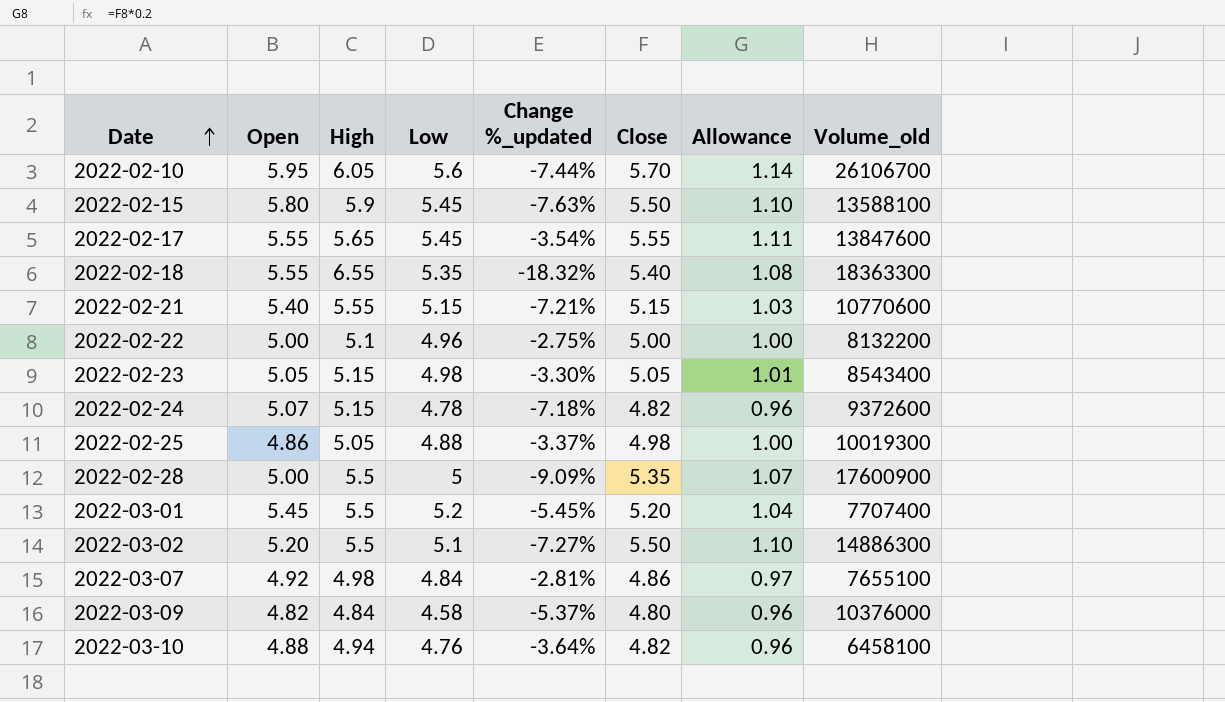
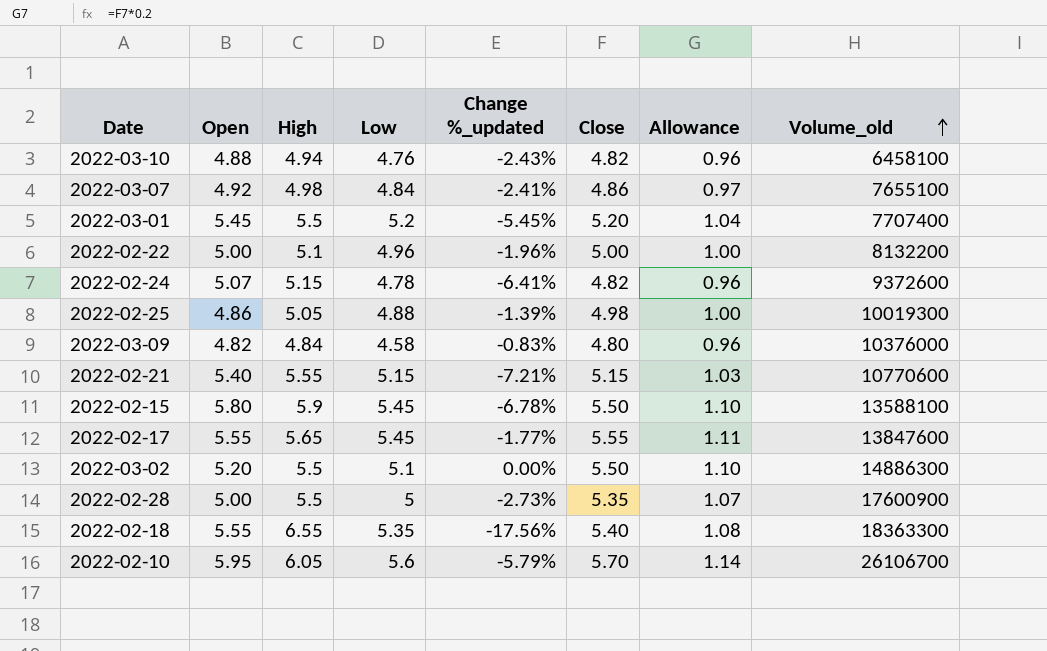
row order: Date ascending -> Volume_old ascending
column Change %_updated | formula: ([Low] - [High]) / [High] -> ([Close] - [High]) / [High]
row 2022-02-23: 5.05 | 5.15 | 4.98 | -3.30% | 5.05 | 1.01 | 8543400 -> none

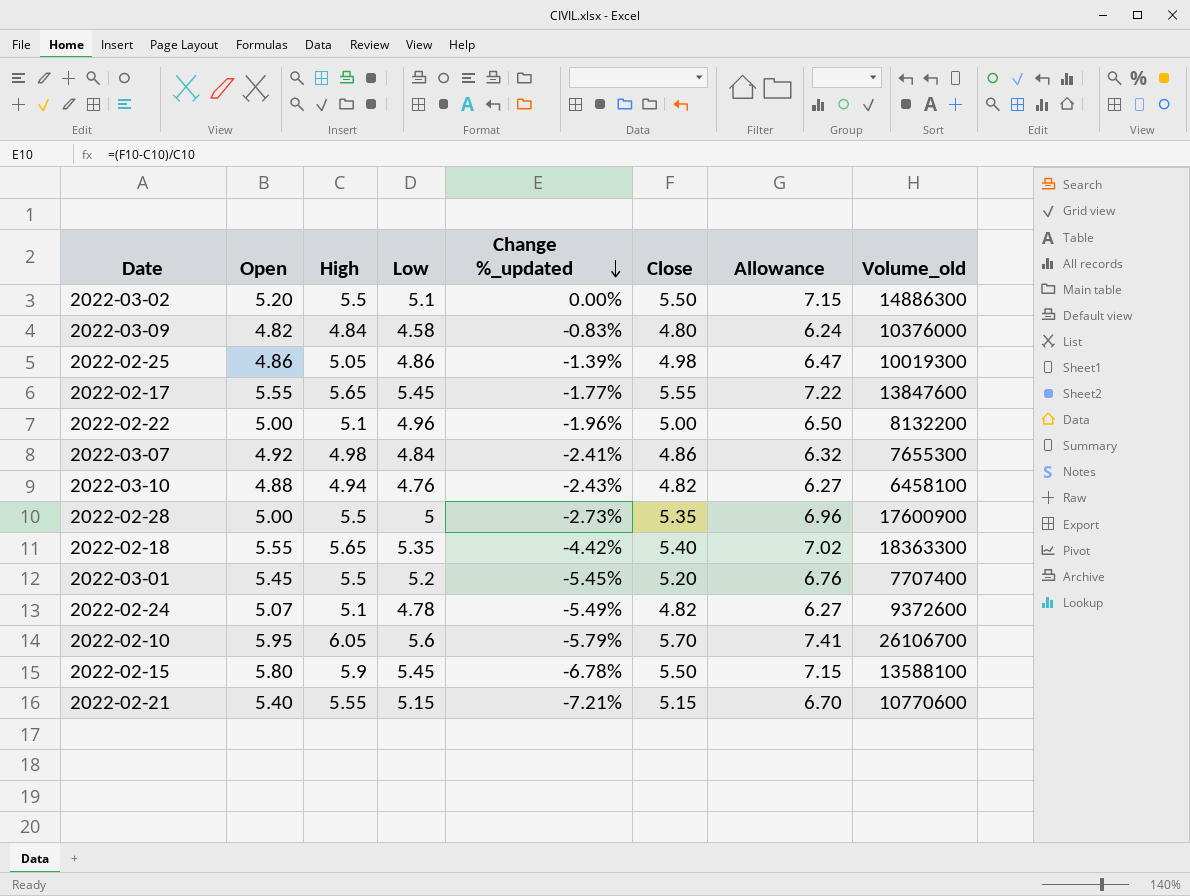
row order: Volume_old ascending -> Change %_updated descending
column Allowance | formula: [Close] * 0.2 -> [Close] * 1.3
2022-02-25 | Low: 4.88 -> 4.86
2022-03-07 | Volume_old: 7655100 -> 7655300
2022-02-18 | High: 6.55 -> 5.65
2022-02-18 | Change %_updated: -17.56% -> -4.42%
2022-02-24 | High: 5.15 -> 5.1
2022-02-24 | Change %_updated: -6.41% -> -5.49%

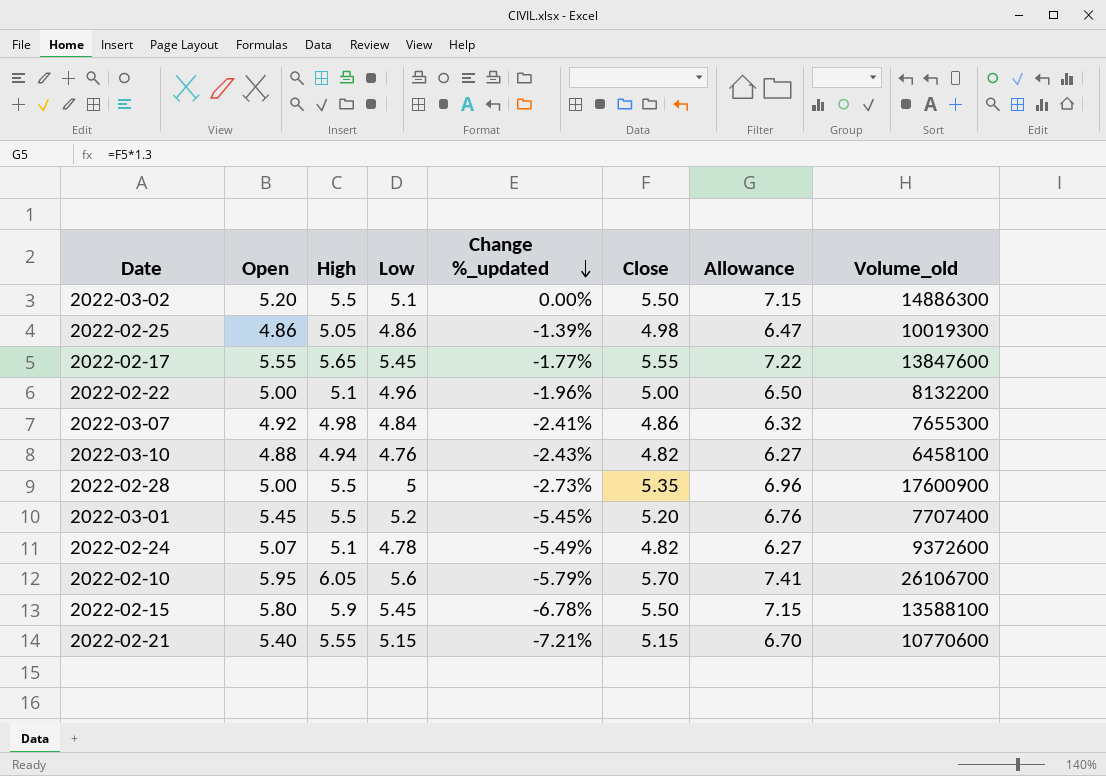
row 2022-03-09: 4.82 | 4.84 | 4.58 | -0.83% | 4.80 | 6.24 | 10376000 -> none
row 2022-02-18: 5.55 | 5.65 | 5.35 | -4.42% | 5.40 | 7.02 | 18363300 -> none

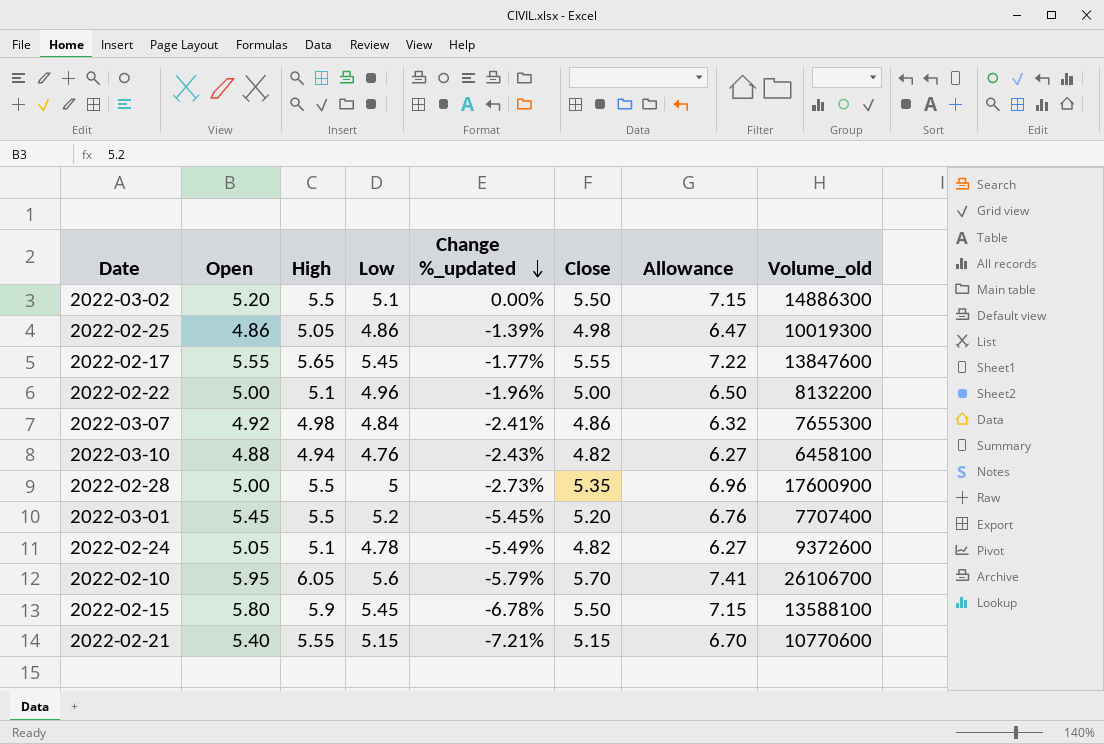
2022-02-24 | Open: 5.07 -> 5.05

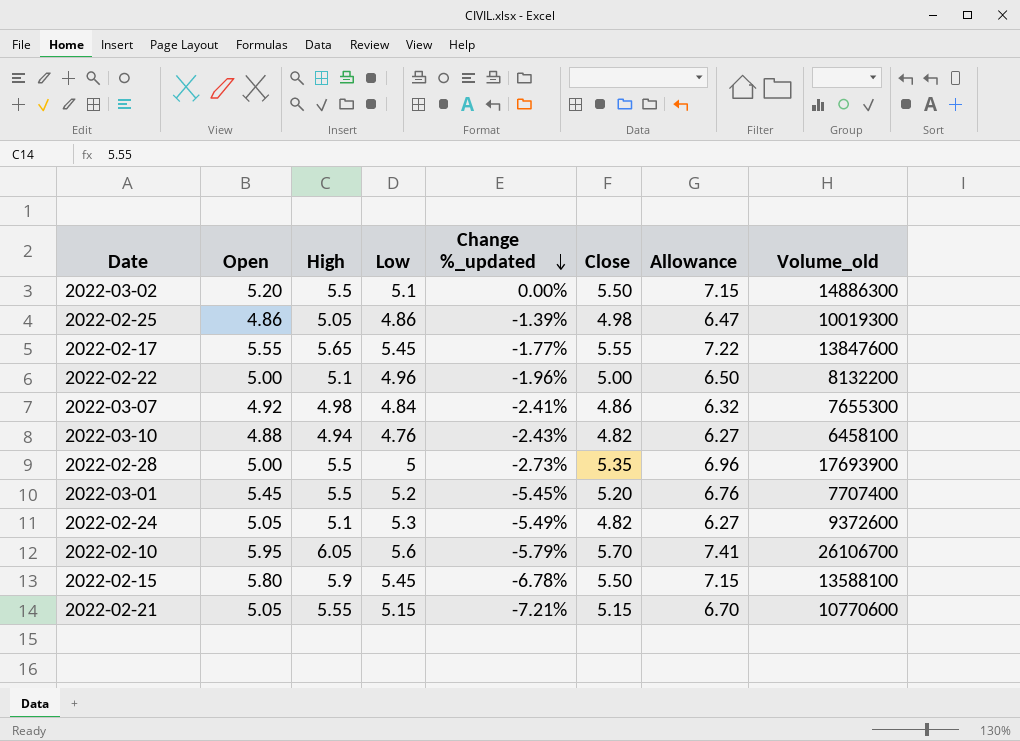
2022-02-28 | Volume_old: 17600900 -> 17693900
2022-02-24 | Low: 4.78 -> 5.3
2022-02-21 | Open: 5.40 -> 5.05

